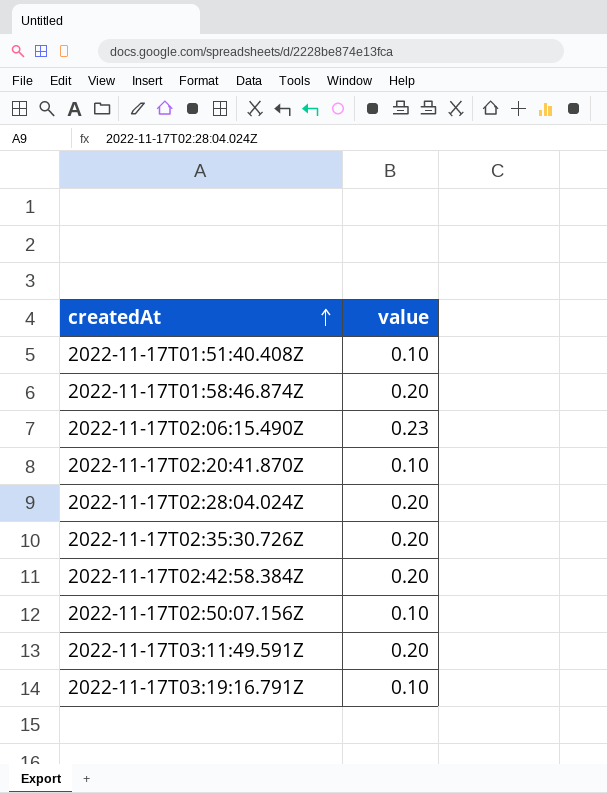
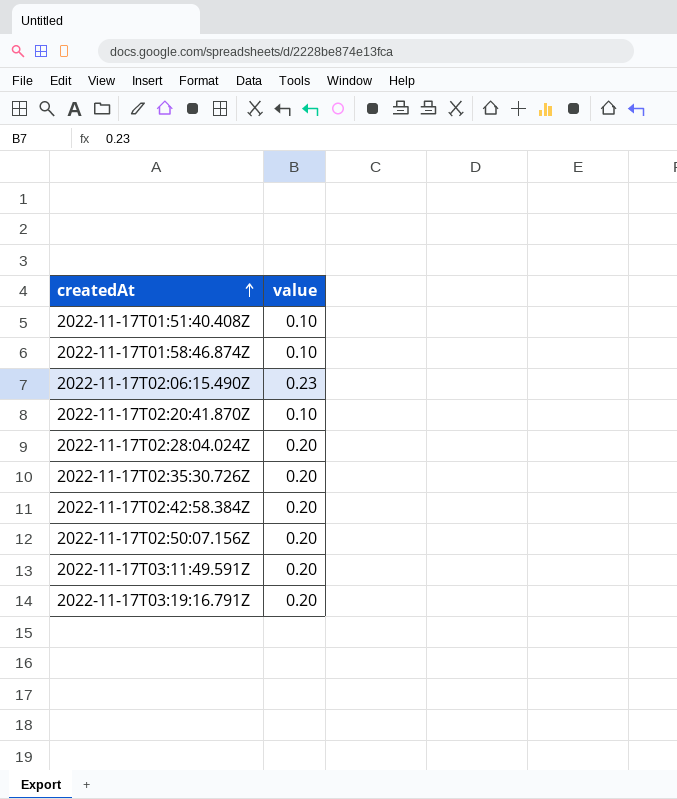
2022-11-17T01:58:46.874Z | value: 0.20 -> 0.10
2022-11-17T02:50:07.156Z | value: 0.10 -> 0.20
2022-11-17T03:19:16.791Z | value: 0.10 -> 0.20

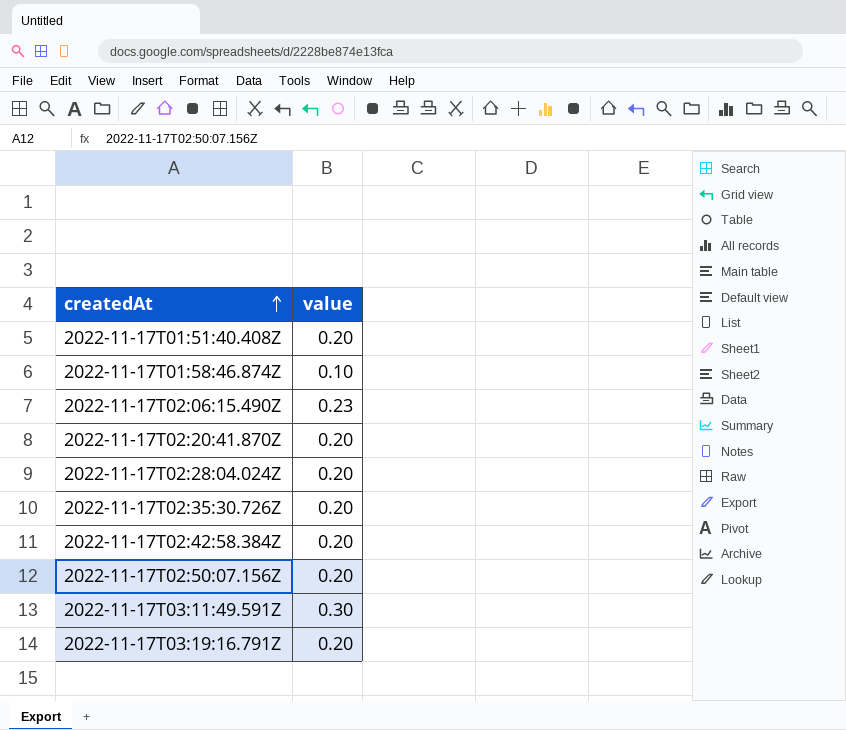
2022-11-17T01:51:40.408Z | value: 0.10 -> 0.20
2022-11-17T02:20:41.870Z | value: 0.10 -> 0.20
2022-11-17T03:11:49.591Z | value: 0.20 -> 0.30

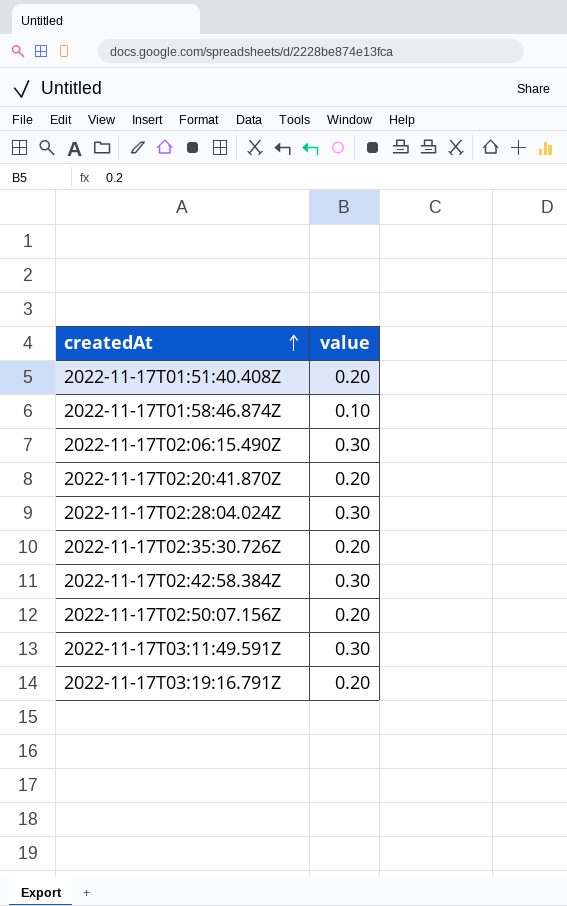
2022-11-17T02:06:15.490Z | value: 0.23 -> 0.30
2022-11-17T02:28:04.024Z | value: 0.20 -> 0.30
2022-11-17T02:42:58.384Z | value: 0.20 -> 0.30

